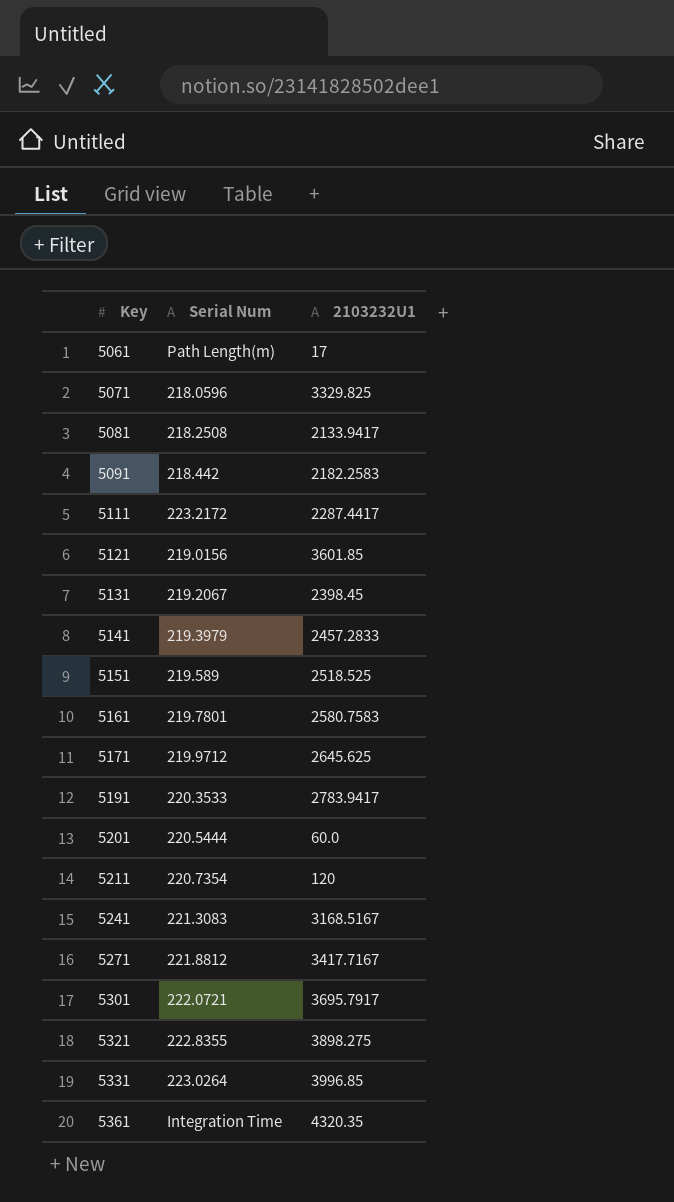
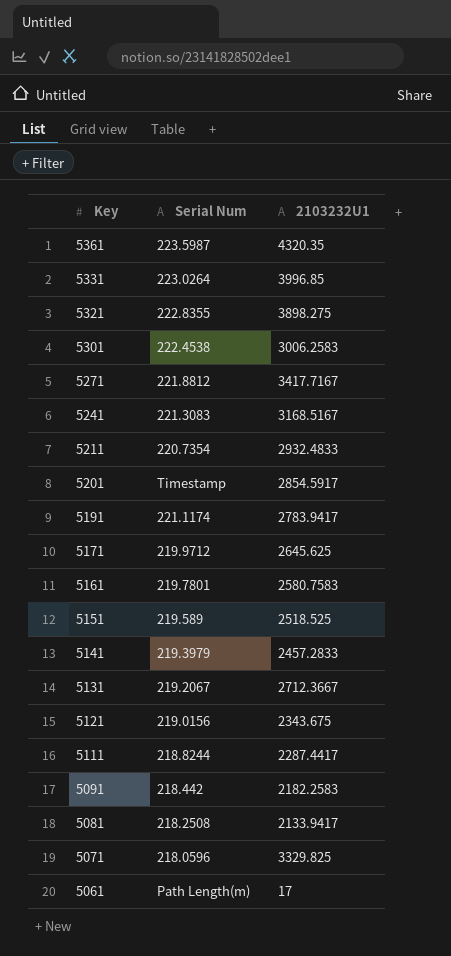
row order: Key ascending -> Key descending
5361 | Serial Num: Integration Time -> 223.5987
5301 | Serial Num: 222.0721 -> 222.4538
5301 | 2103232U1: 3695.7917 -> 3006.2583
5211 | 2103232U1: 120 -> 2932.4833
5201 | Serial Num: 220.5444 -> Timestamp
5201 | 2103232U1: 60.0 -> 2854.5917
5191 | Serial Num: 220.3533 -> 221.1174
5131 | 2103232U1: 2398.45 -> 2712.3667
5121 | 2103232U1: 3601.85 -> 2343.675
5111 | Serial Num: 223.2172 -> 218.8244

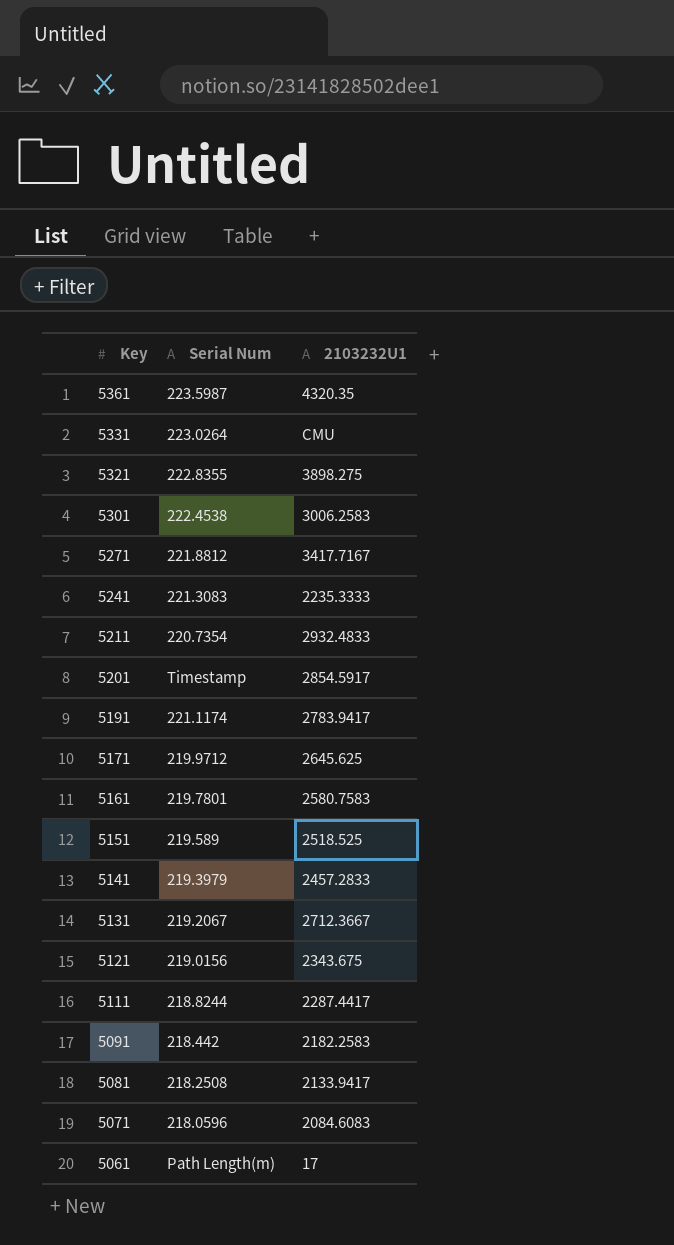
5331 | 2103232U1: 3996.85 -> CMU
5241 | 2103232U1: 3168.5167 -> 2235.3333
5071 | 2103232U1: 3329.825 -> 2084.6083

